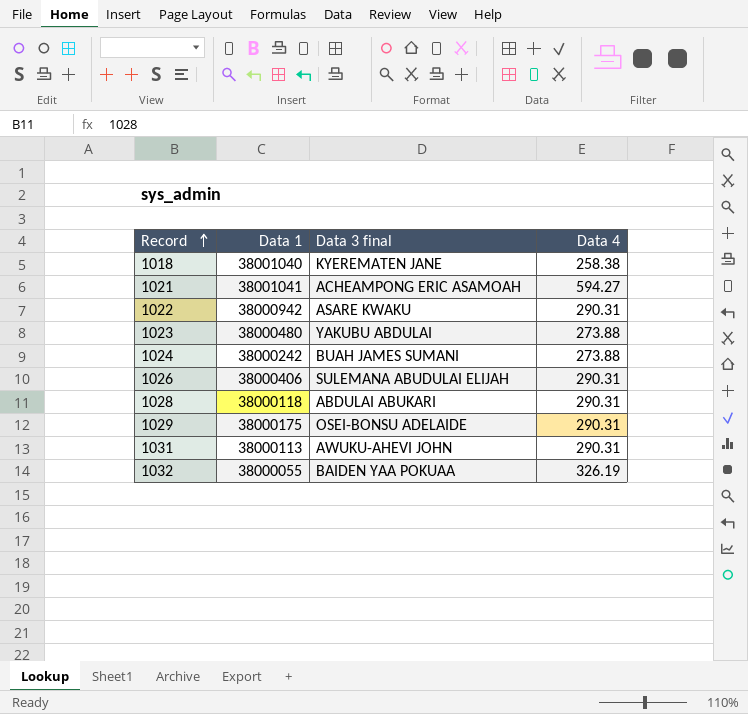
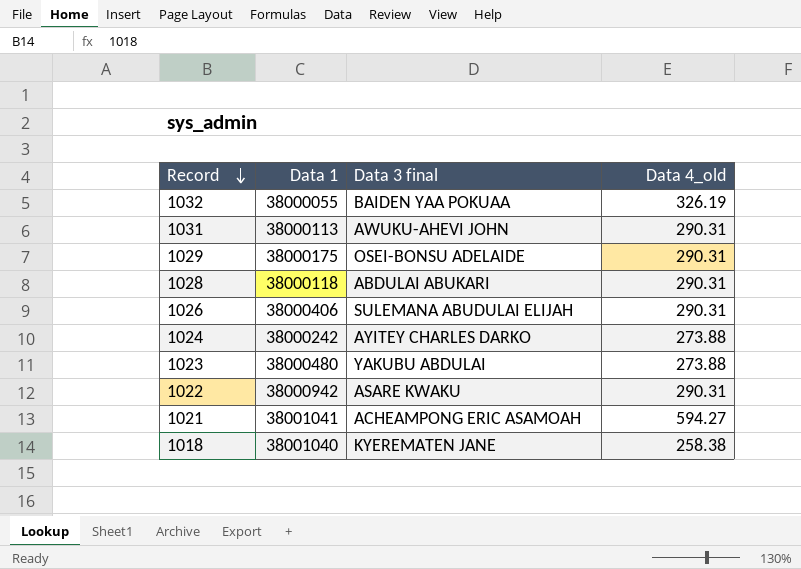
row order: Record ascending -> Record descending
column name: Data 4 -> Data 4_old
1024 | Data 3 final: BUAH JAMES SUMANI -> AYITEY CHARLES DARKO

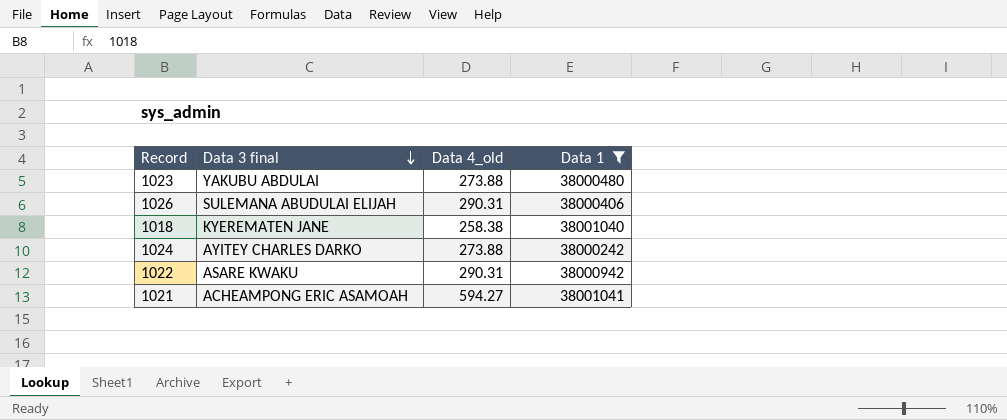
filter: none -> Data 1 >= 38000242
row order: Record descending -> Data 3 final descending
column Data 1 | position: 2 -> 4

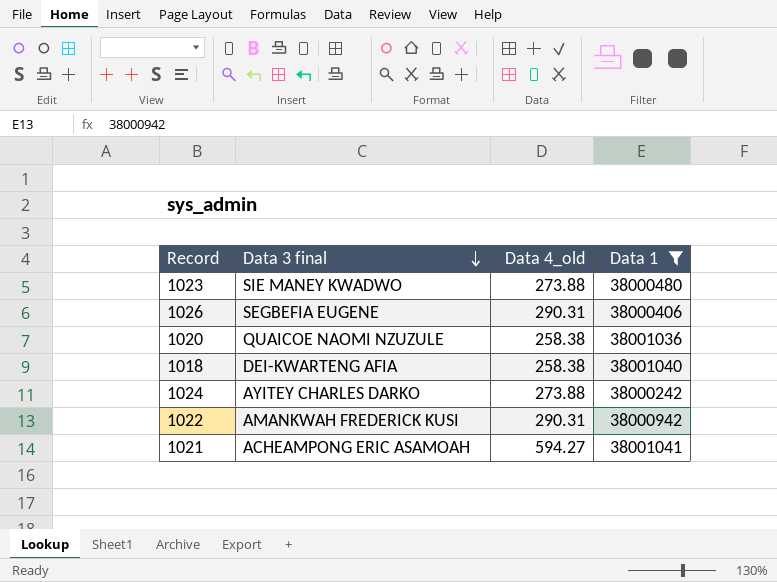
1023 | Data 3 final: YAKUBU ABDULAI -> SIE MANEY KWADWO
1026 | Data 3 final: SULEMANA ABUDULAI ELIJAH -> SEGBEFIA EUGENE
row 1020: none -> QUAICOE NAOMI NZUZULE | 258.38 | 38001036
1018 | Data 3 final: KYEREMATEN JANE -> DEI-KWARTENG AFIA
1022 | Data 3 final: ASARE KWAKU -> AMANKWAH FREDERICK KUSI

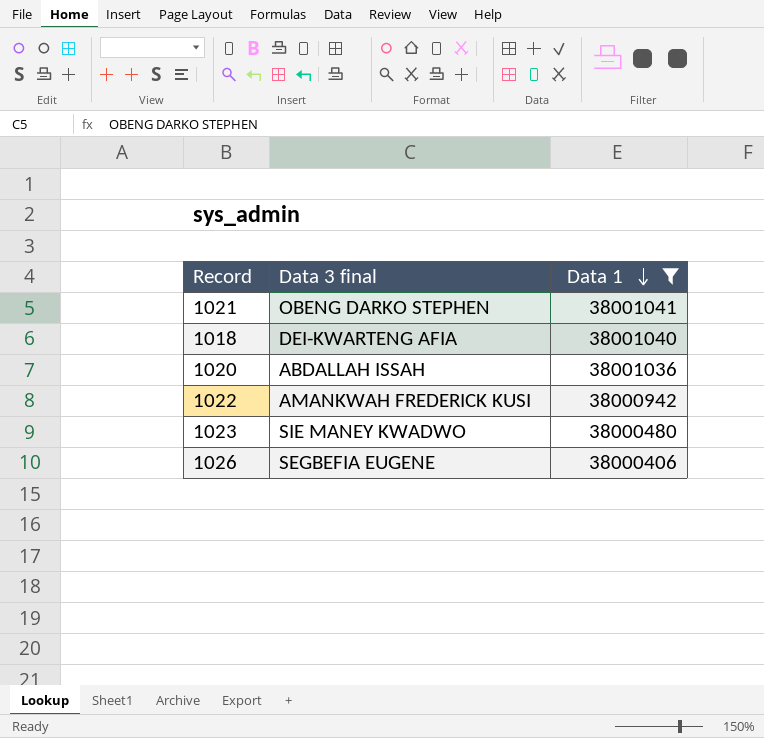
row order: Data 3 final descending -> Data 1 descending
column Data 4_old | position: 3 -> none
row 1024: AYITEY CHARLES DARKO | 273.88 | 38000242 -> none
1021 | Data 3 final: ACHEAMPONG ERIC ASAMOAH -> OBENG DARKO STEPHEN
1020 | Data 3 final: QUAICOE NAOMI NZUZULE -> ABDALLAH ISSAH

